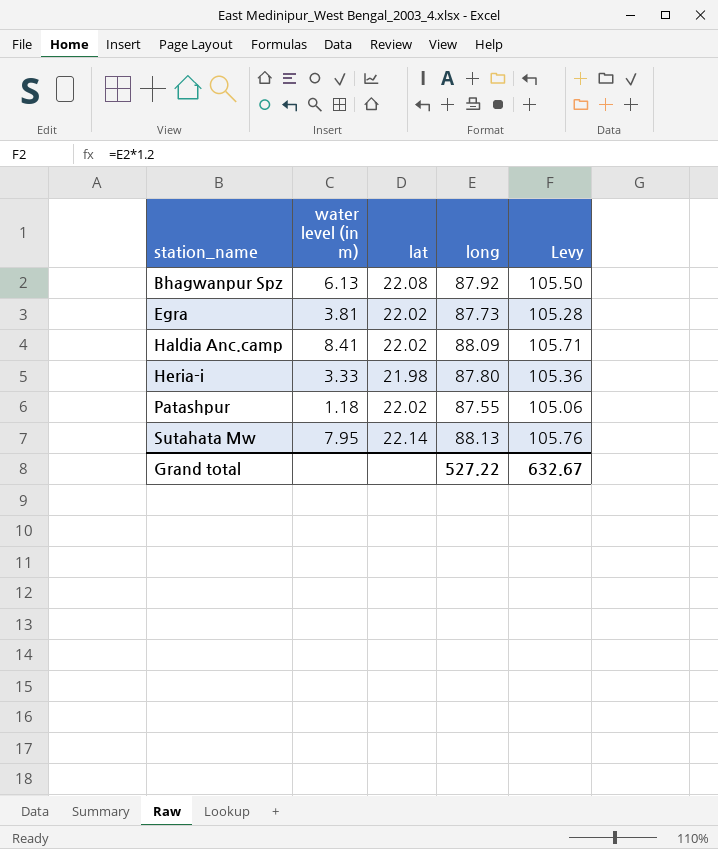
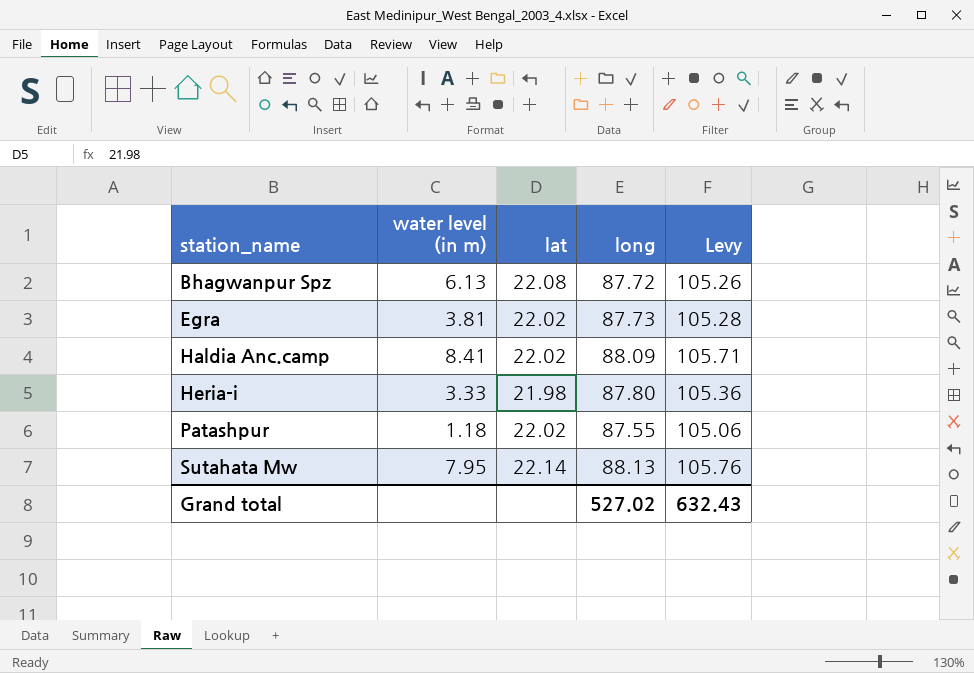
Bhagwanpur Spz | long: 87.92 -> 87.72
Bhagwanpur Spz | Levy: 105.50 -> 105.26
Grand total | long: 527.22 -> 527.02
Grand total | Levy: 632.67 -> 632.43

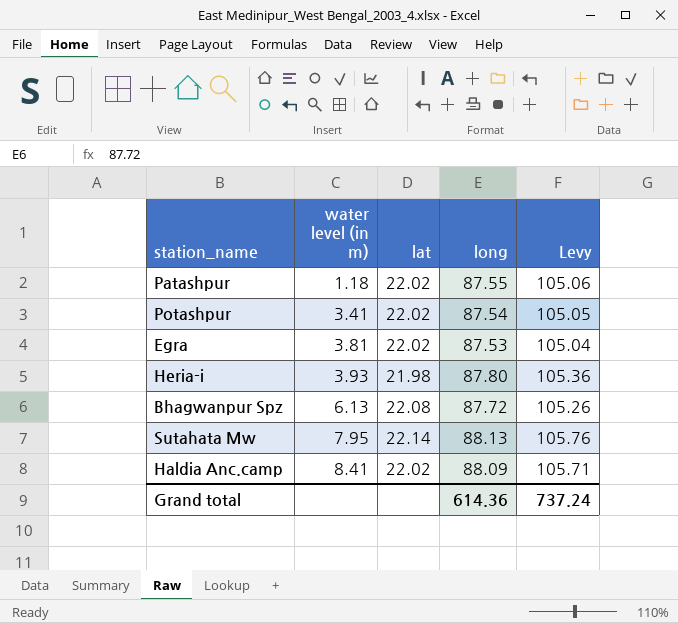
row order: station_name ascending -> water level (in m) ascending
row Potashpur: none -> 3.41 | 22.02 | 87.54 | 105.05
Egra | long: 87.73 -> 87.53
Egra | Levy: 105.28 -> 105.04
Heria-i | water level (in m): 3.33 -> 3.93
Grand total | long: 527.02 -> 614.36
Grand total | Levy: 632.43 -> 737.24

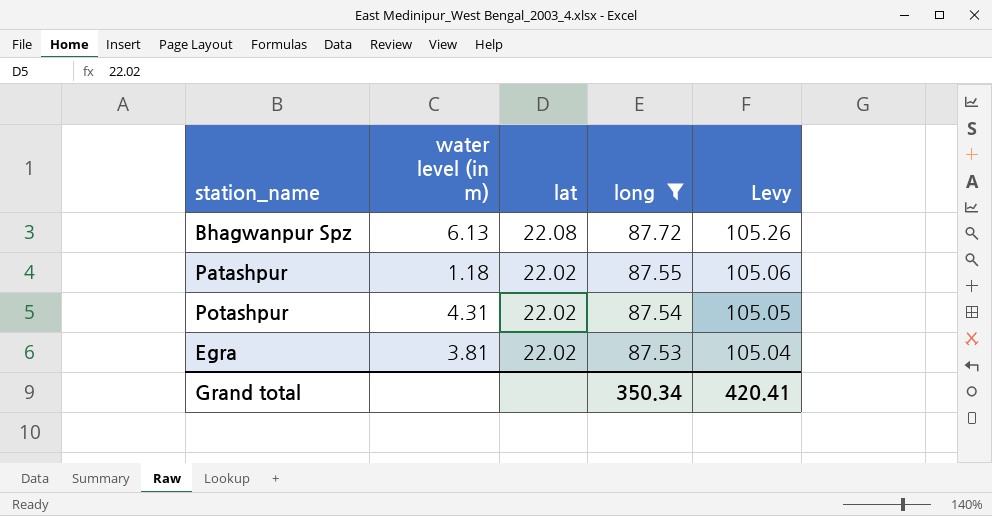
filter: none -> long <= 87.72
row order: water level (in m) ascending -> lat descending
Potashpur | water level (in m): 3.41 -> 4.31
Grand total | long: 614.36 -> 350.34
Grand total | Levy: 737.24 -> 420.41

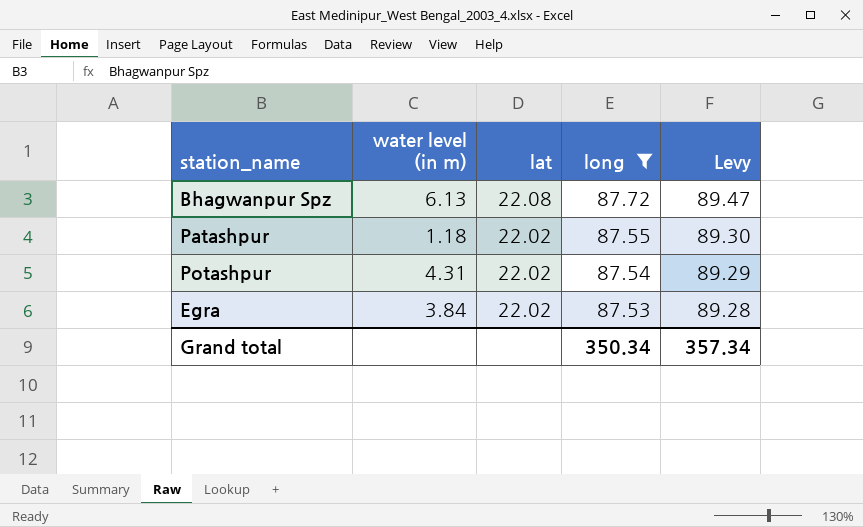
column Levy | formula: [long] * 1.2 -> [long] * 1.02
Egra | water level (in m): 3.81 -> 3.84
Grand total | Levy: 420.41 -> 357.34

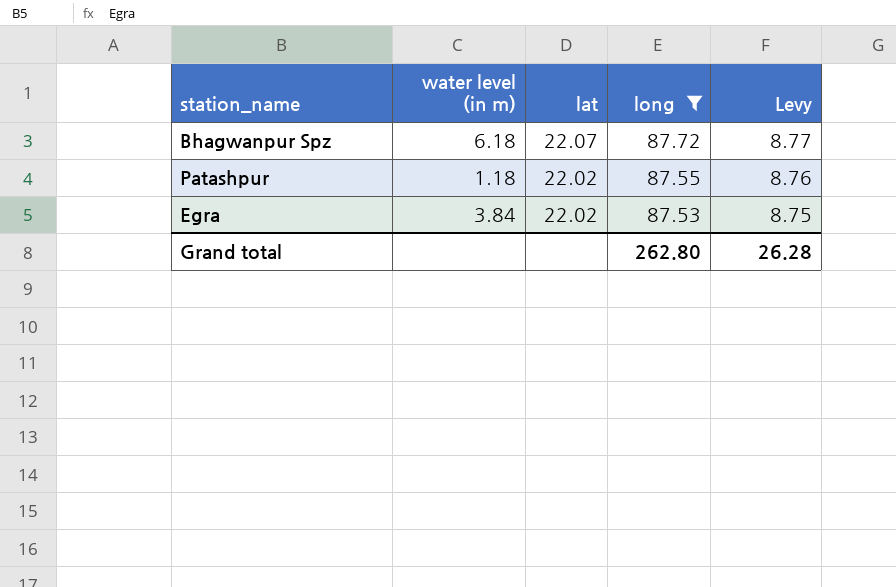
column Levy | formula: [long] * 1.02 -> [long] * 0.1
row Potashpur: 4.31 | 22.02 | 87.54 | 89.29 -> none
Bhagwanpur Spz | water level (in m): 6.13 -> 6.18
Bhagwanpur Spz | lat: 22.08 -> 22.07
Grand total | long: 350.34 -> 262.80
Grand total | Levy: 357.34 -> 26.28

